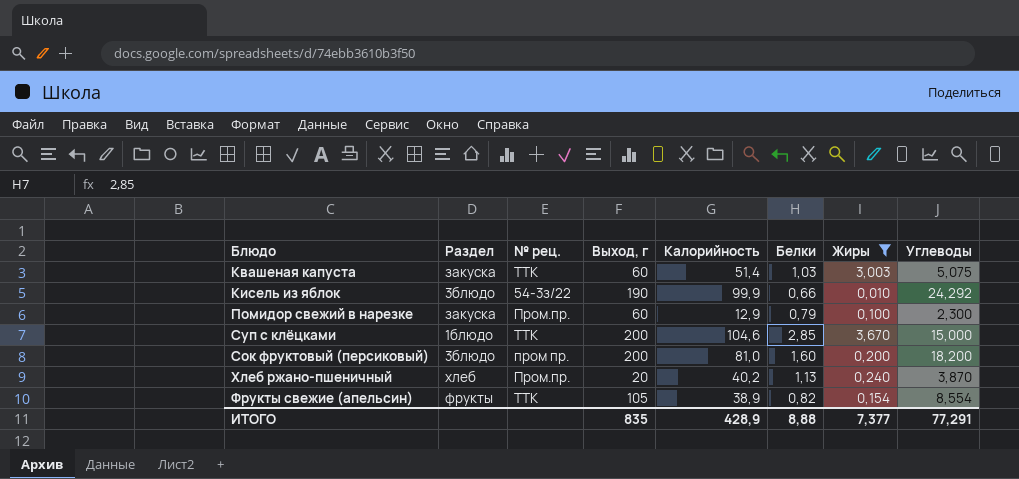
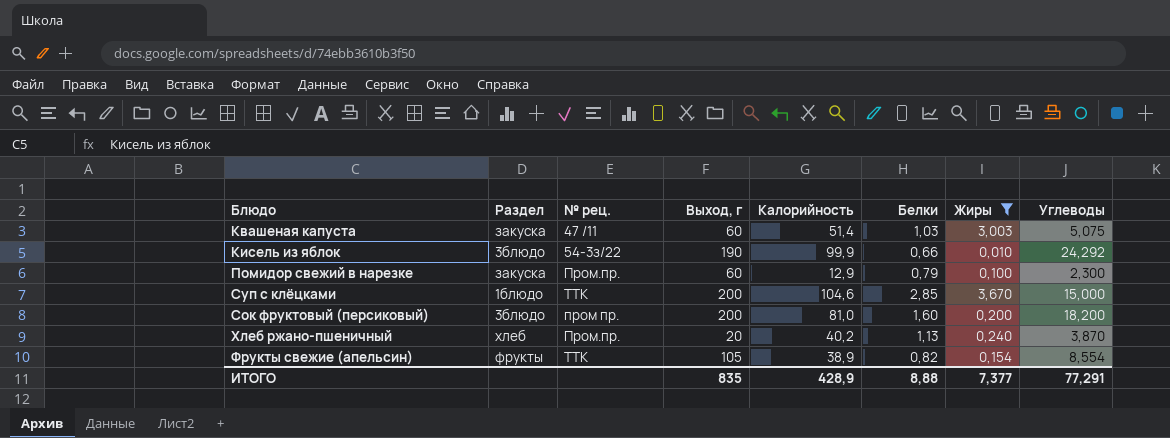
Квашеная капуста | № рец.: ТТК -> 47 /11

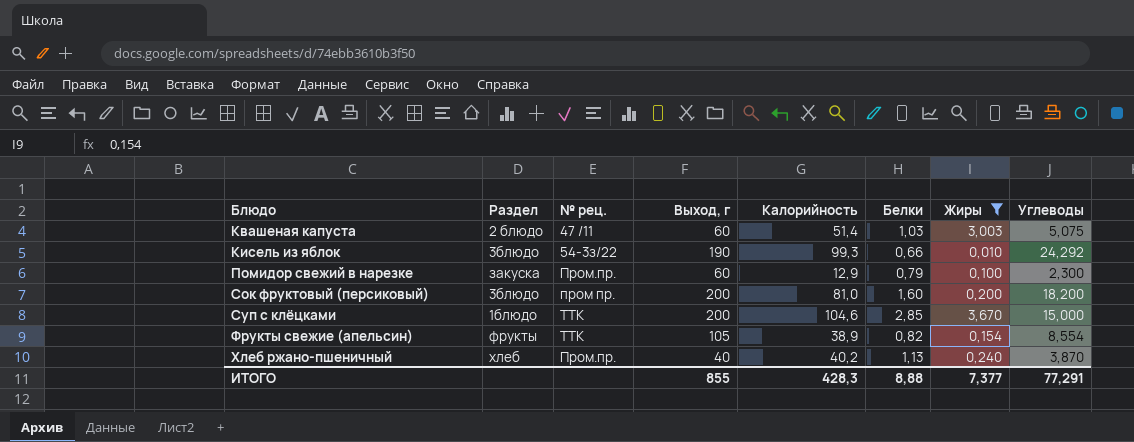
row order: none -> Блюдо ascending
Квашеная капуста | Раздел: закуска -> 2 блюдо
Кисель из яблок | Калорийность: 99,9 -> 99,3
Хлеб ржано-пшеничный | Выход, г: 20 -> 40
ИТОГО | Выход, г: 835 -> 855
ИТОГО | Калорийность: 428,9 -> 428,3

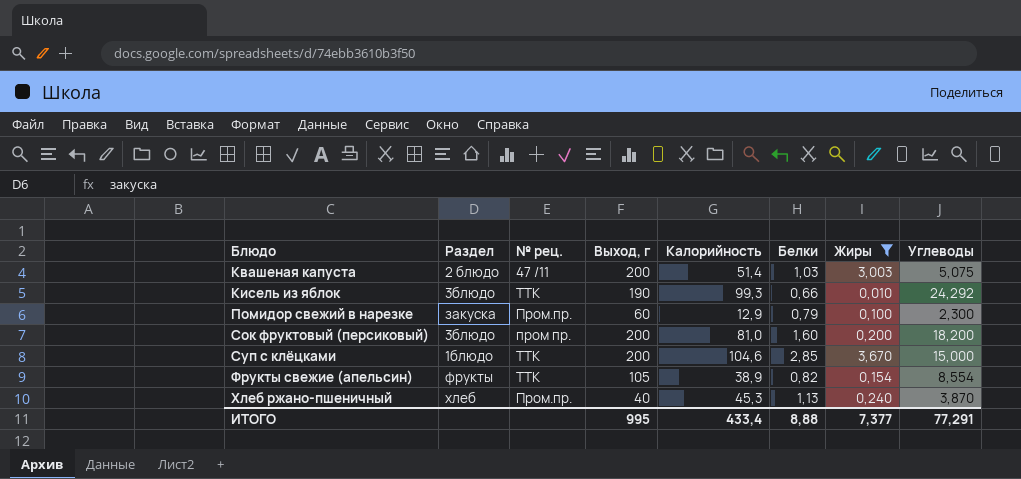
Квашеная капуста | Выход, г: 60 -> 200
Кисель из яблок | № рец.: 54-3з/22 -> ТТК
Хлеб ржано-пшеничный | Калорийность: 40,2 -> 45,3
ИТОГО | Выход, г: 855 -> 995
ИТОГО | Калорийность: 428,3 -> 433,4

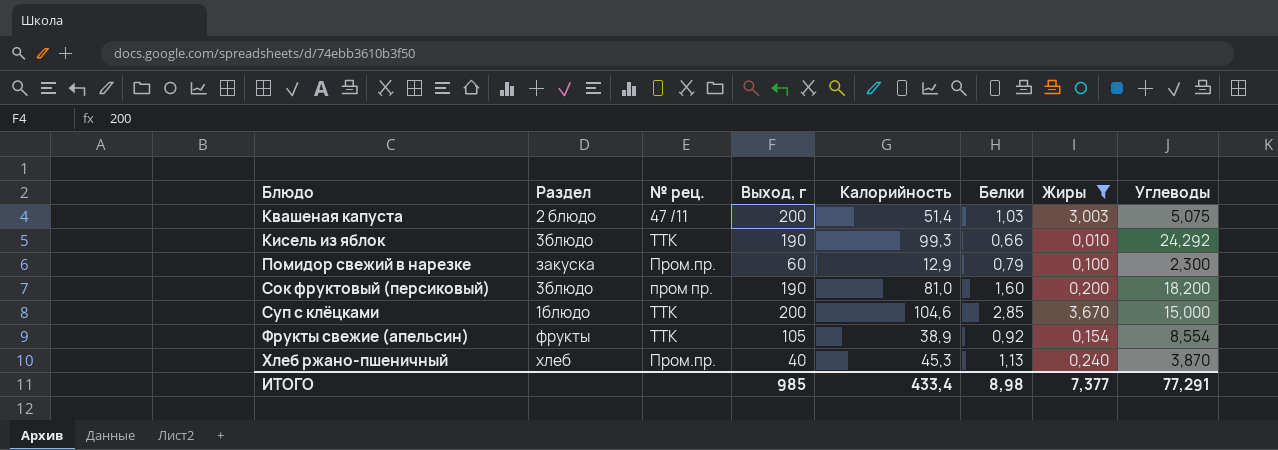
Сок фруктовый (персиковый) | Выход, г: 200 -> 190
Фрукты свежие (апельсин) | Белки: 0,82 -> 0,92
ИТОГО | Выход, г: 995 -> 985
ИТОГО | Белки: 8,88 -> 8,98

